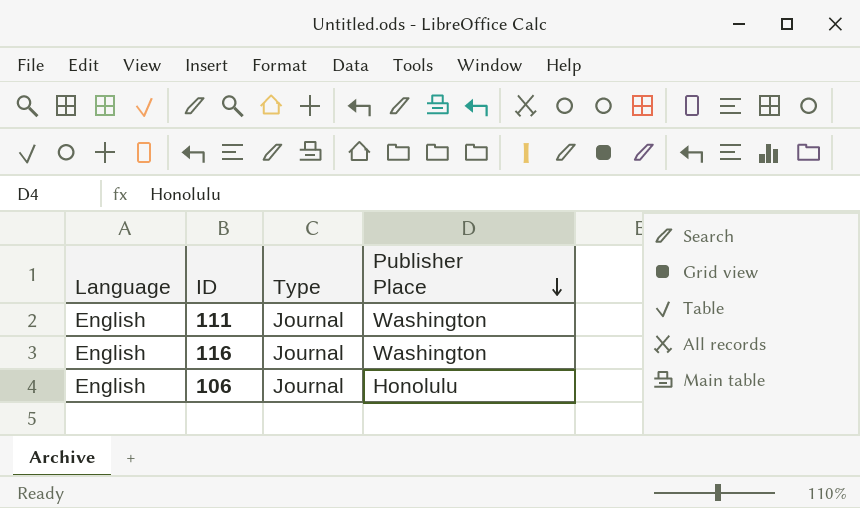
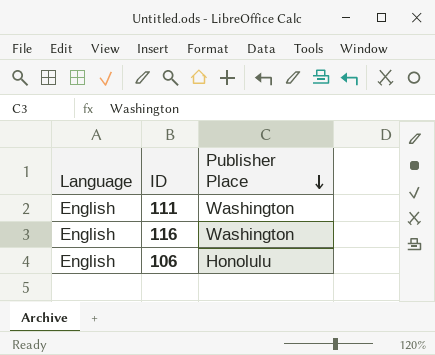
column Type | position: 3 -> none

